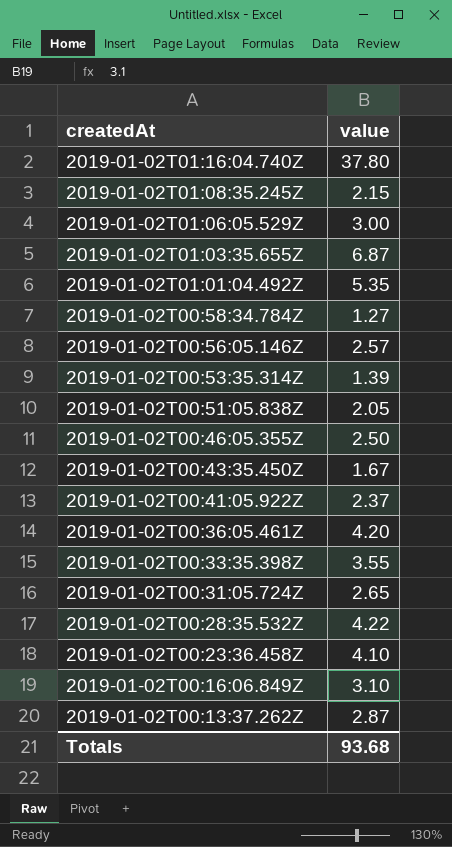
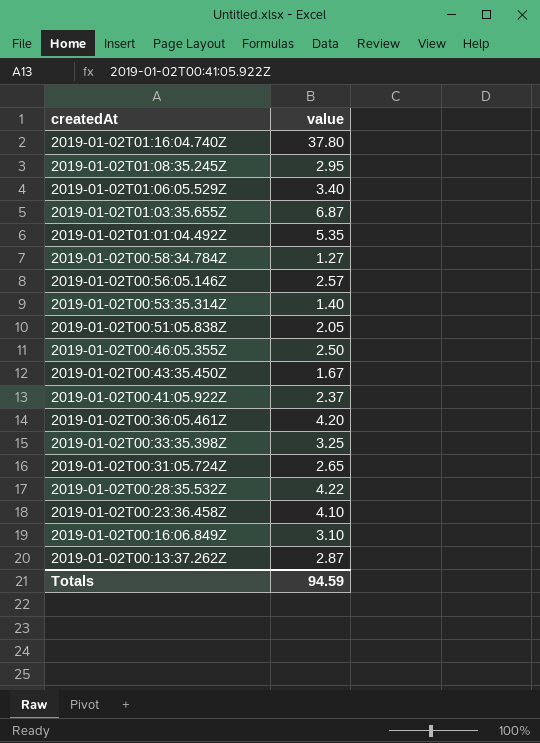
2019-01-02T01:08:35.245Z | value: 2.15 -> 2.95
2019-01-02T01:06:05.529Z | value: 3.00 -> 3.40
2019-01-02T00:53:35.314Z | value: 1.39 -> 1.40
2019-01-02T00:33:35.398Z | value: 3.55 -> 3.25
Totals | value: 93.68 -> 94.59

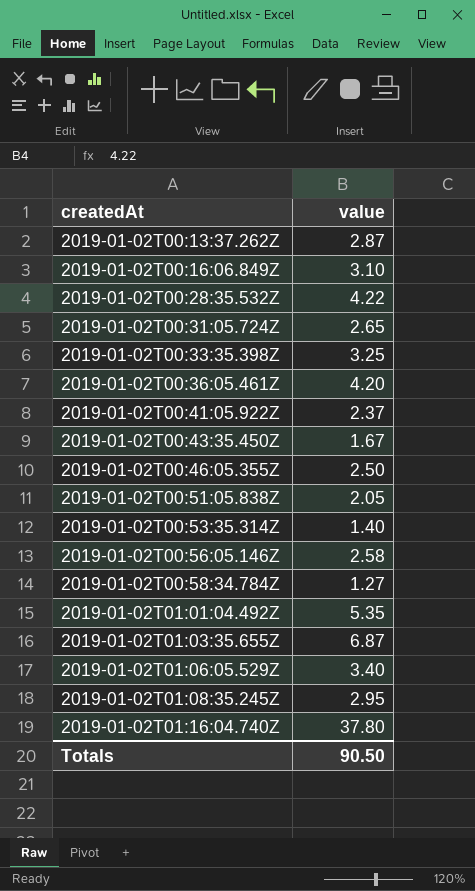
row order: createdAt descending -> createdAt ascending
row 2019-01-02T00:23:36.458Z: 4.10 -> none
2019-01-02T00:56:05.146Z | value: 2.57 -> 2.58
Totals | value: 94.59 -> 90.50

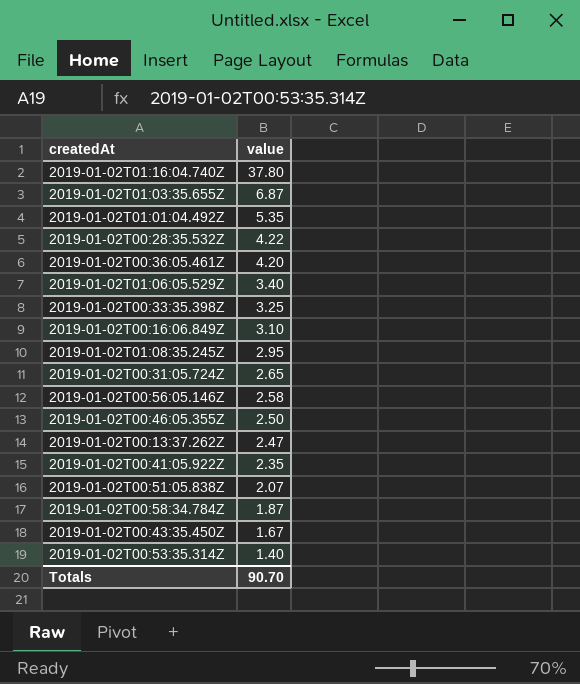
row order: createdAt ascending -> value descending
2019-01-02T00:13:37.262Z | value: 2.87 -> 2.47
2019-01-02T00:41:05.922Z | value: 2.37 -> 2.35
2019-01-02T00:51:05.838Z | value: 2.05 -> 2.07
2019-01-02T00:58:34.784Z | value: 1.27 -> 1.87
Totals | value: 90.50 -> 90.70

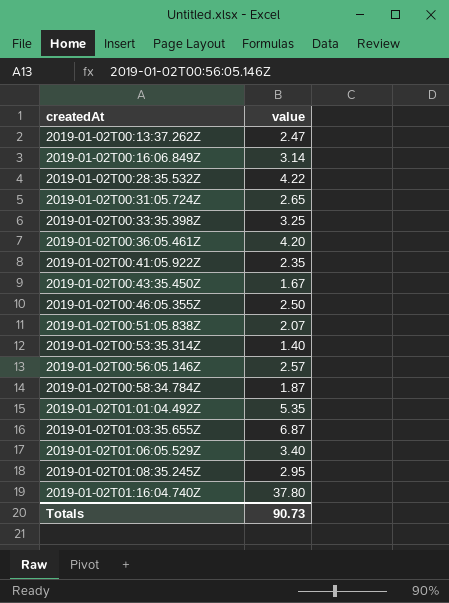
row order: value descending -> createdAt ascending
2019-01-02T00:16:06.849Z | value: 3.10 -> 3.14
2019-01-02T00:56:05.146Z | value: 2.58 -> 2.57
Totals | value: 90.70 -> 90.73

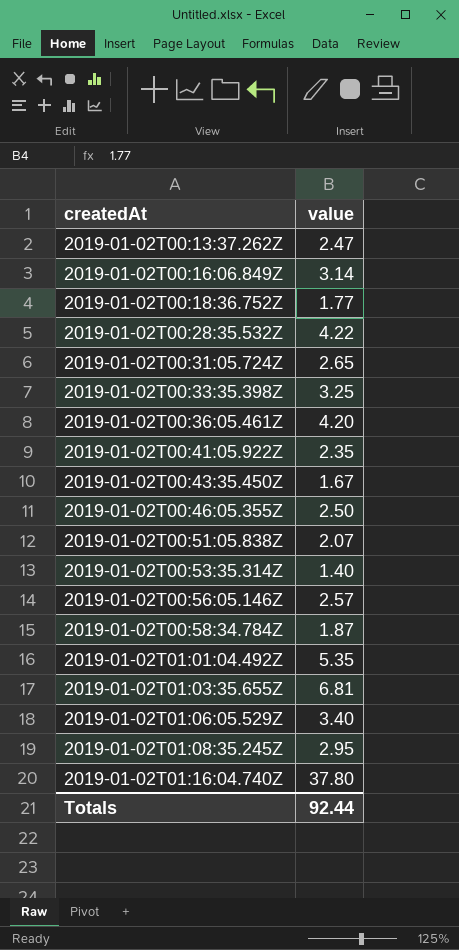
row 2019-01-02T00:18:36.752Z: none -> 1.77
2019-01-02T01:03:35.655Z | value: 6.87 -> 6.81
Totals | value: 90.73 -> 92.44

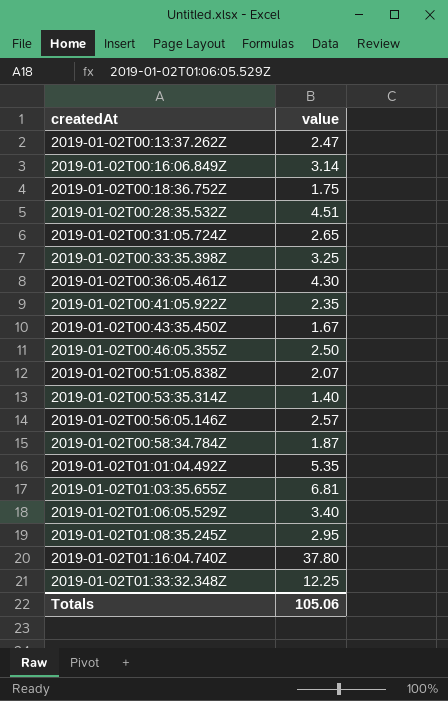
2019-01-02T00:18:36.752Z | value: 1.77 -> 1.75
2019-01-02T00:28:35.532Z | value: 4.22 -> 4.51
2019-01-02T00:36:05.461Z | value: 4.20 -> 4.30
row 2019-01-02T01:33:32.348Z: none -> 12.25
Totals | value: 92.44 -> 105.06

